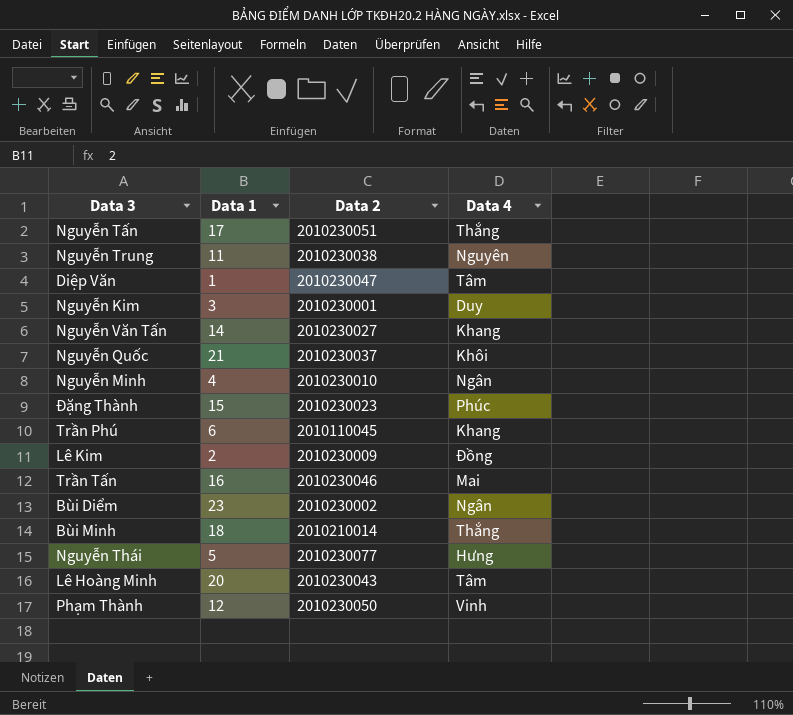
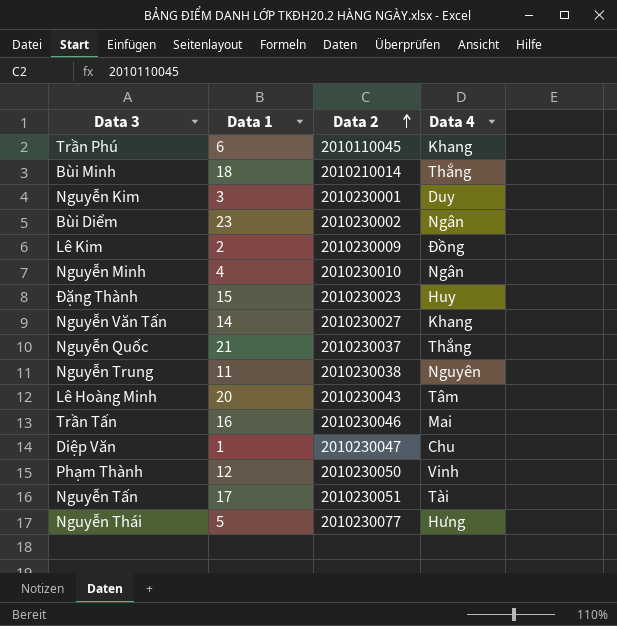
row order: none -> Data 2 ascending
Đặng Thành | Data 4: Phúc -> Huy
Nguyễn Quốc | Data 4: Khôi -> Thắng
Diệp Văn | Data 4: Tâm -> Chu
Nguyễn Tấn | Data 4: Thắng -> Tài

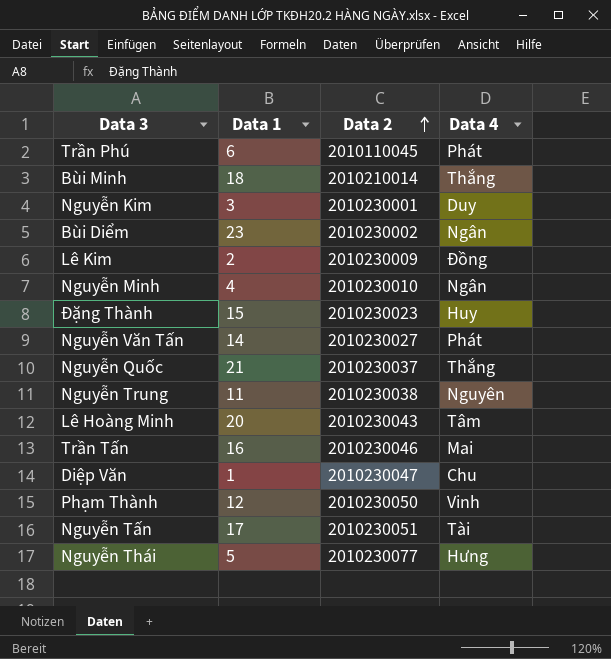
Trần Phú | Data 4: Khang -> Phát
Nguyễn Văn Tấn | Data 4: Khang -> Phát

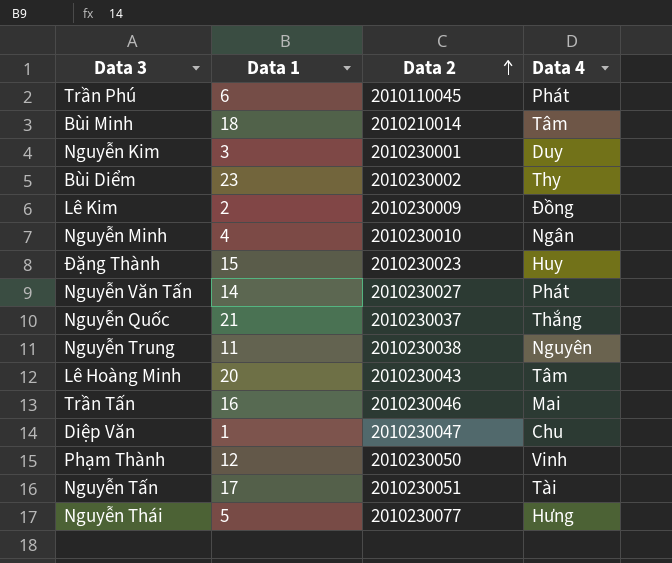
Bùi Minh | Data 4: Thắng -> Tâm
Bùi Diểm | Data 4: Ngân -> Thy

